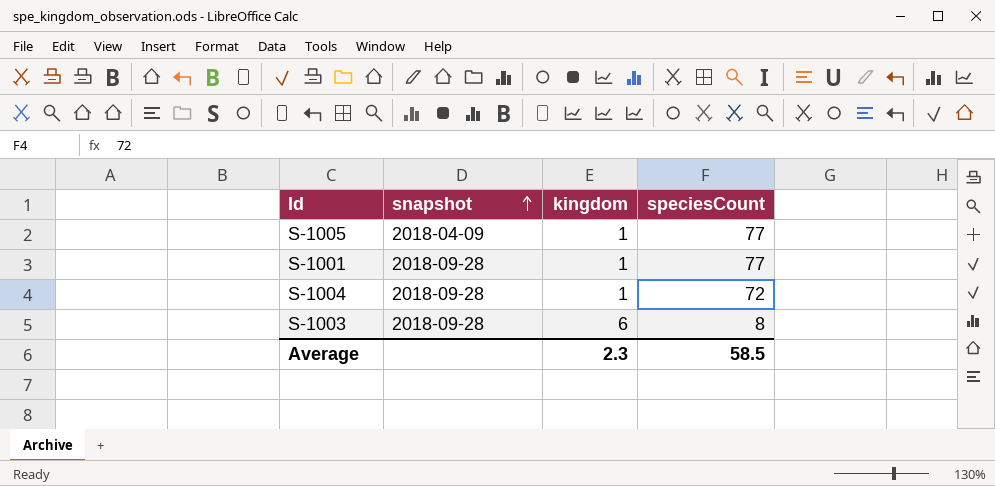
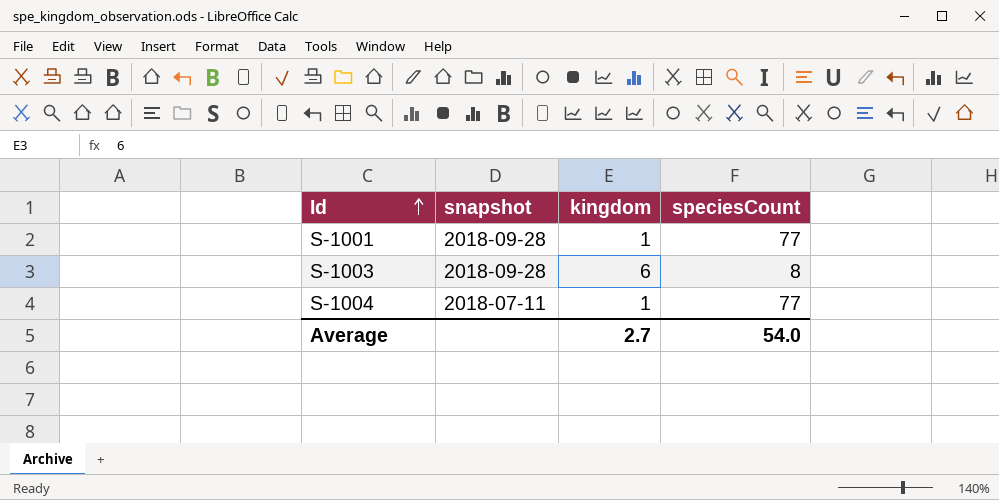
row order: snapshot ascending -> Id ascending
row S-1005: 2018-04-09 | 1 | 77 -> none
S-1004 | snapshot: 2018-09-28 -> 2018-07-11
S-1004 | speciesCount: 72 -> 77
Average | kingdom: 2.3 -> 2.7
Average | speciesCount: 58.5 -> 54.0

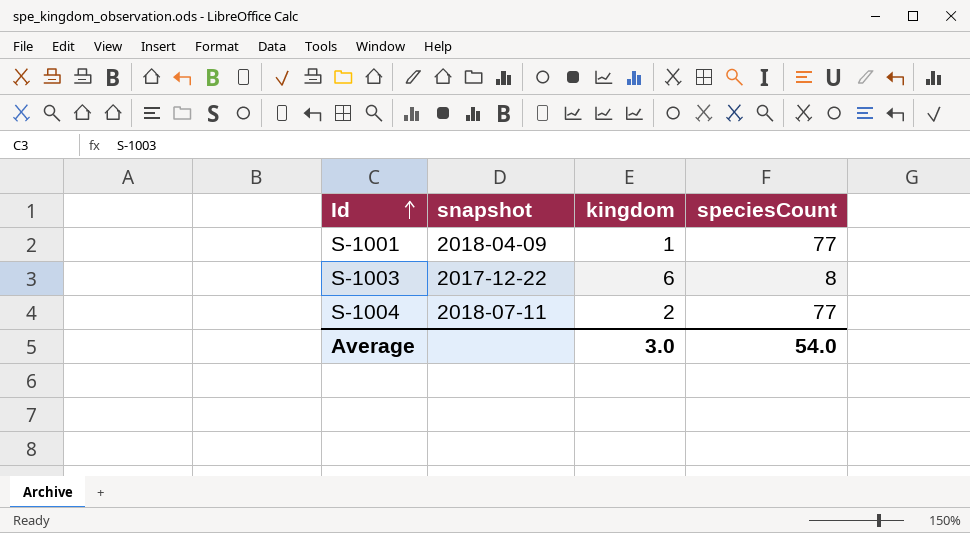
S-1001 | snapshot: 2018-09-28 -> 2018-04-09
S-1003 | snapshot: 2018-09-28 -> 2017-12-22
S-1004 | kingdom: 1 -> 2
Average | kingdom: 2.7 -> 3.0

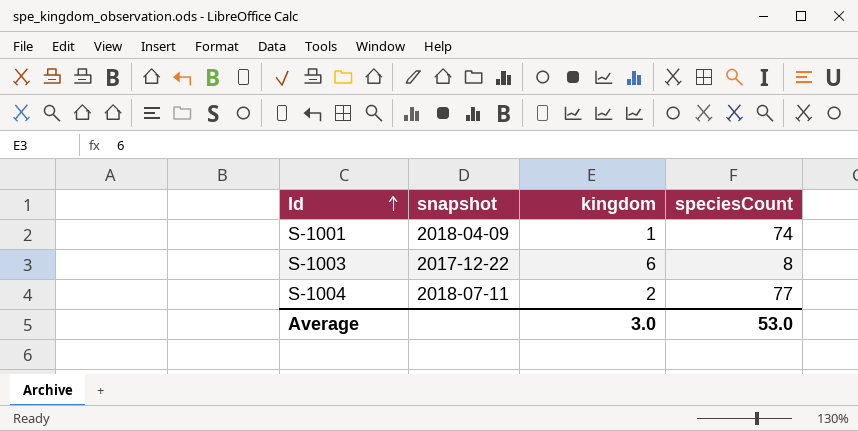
S-1001 | speciesCount: 77 -> 74
Average | speciesCount: 54.0 -> 53.0

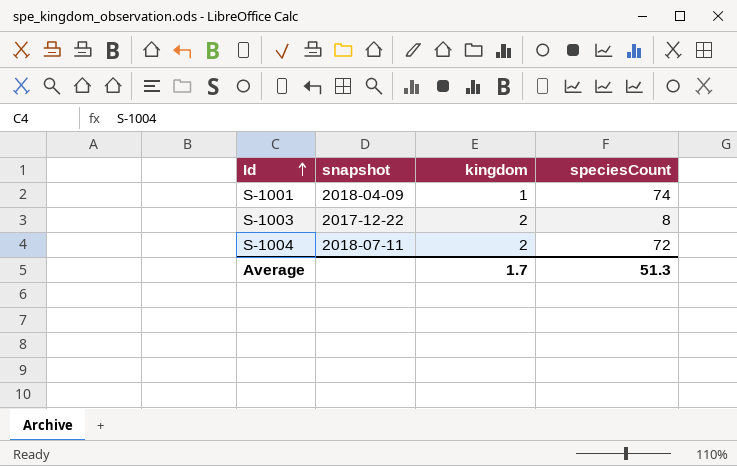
S-1003 | kingdom: 6 -> 2
S-1004 | speciesCount: 77 -> 72
Average | kingdom: 3.0 -> 1.7
Average | speciesCount: 53.0 -> 51.3

